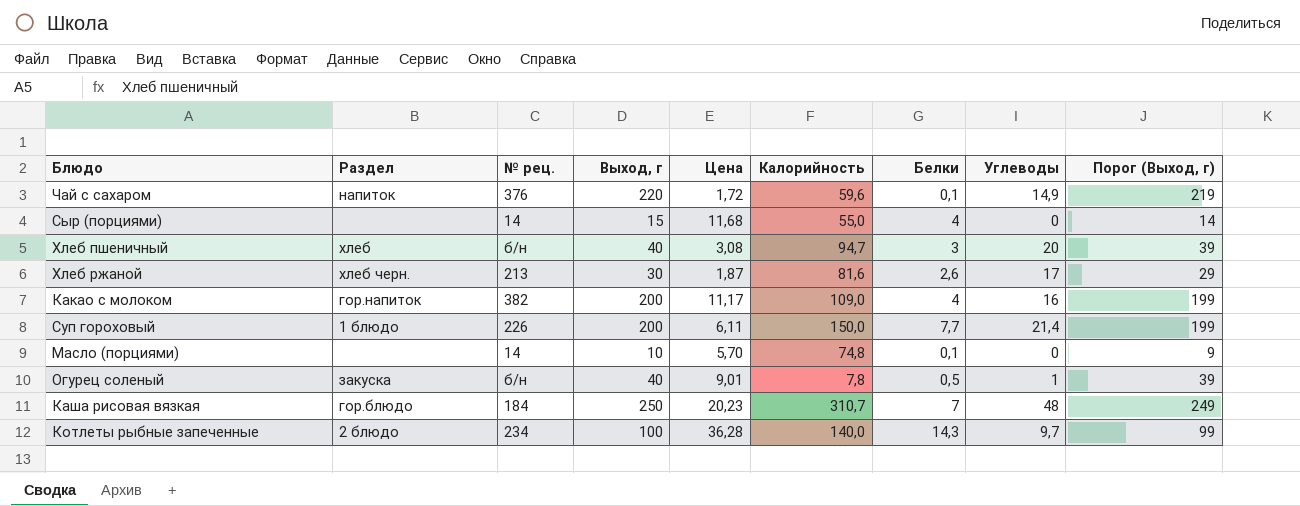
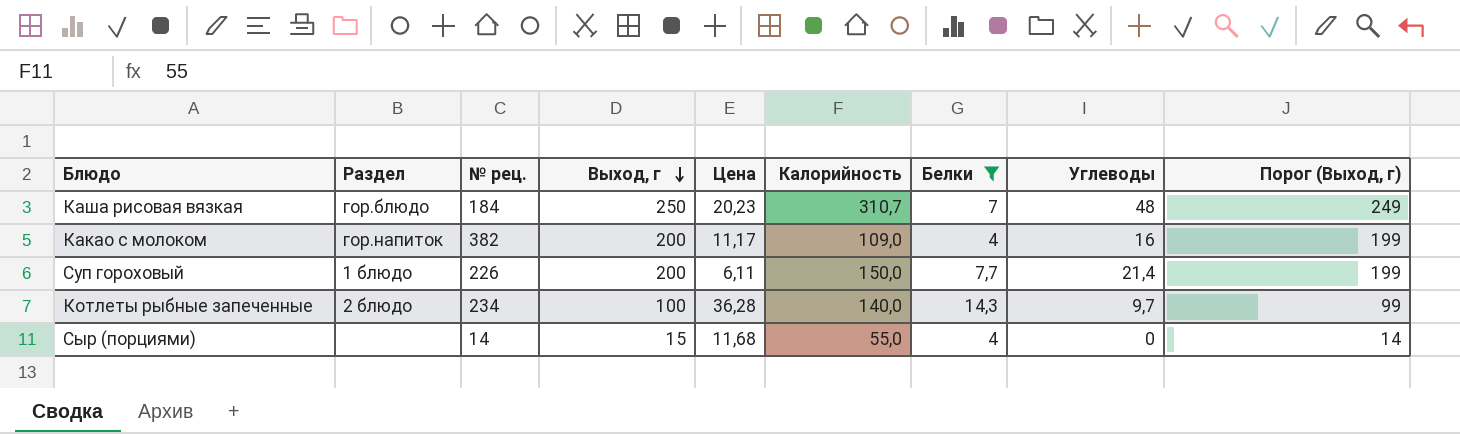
filter: none -> Белки >= 4
row order: none -> Выход, г descending

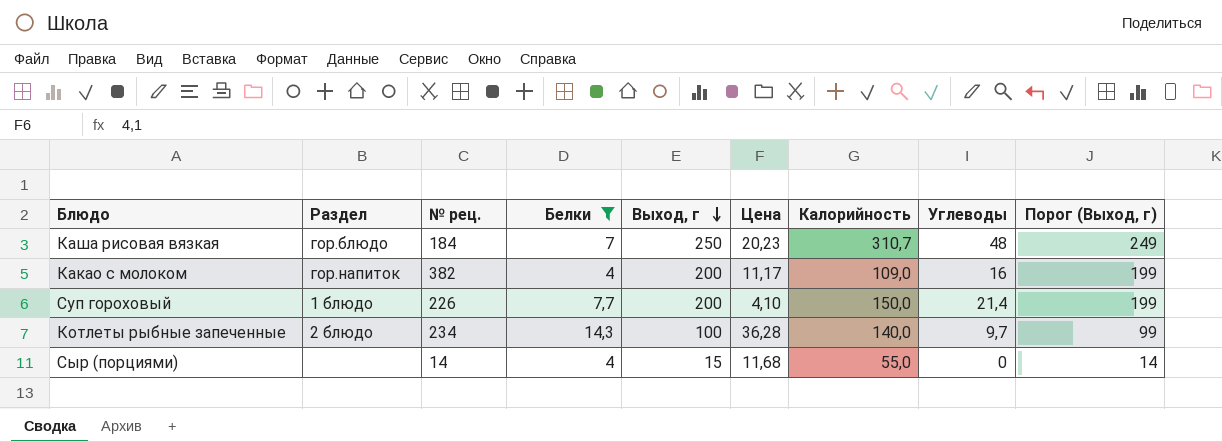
column Белки | position: 7 -> 4
Суп гороховый | Цена: 6,11 -> 4,10

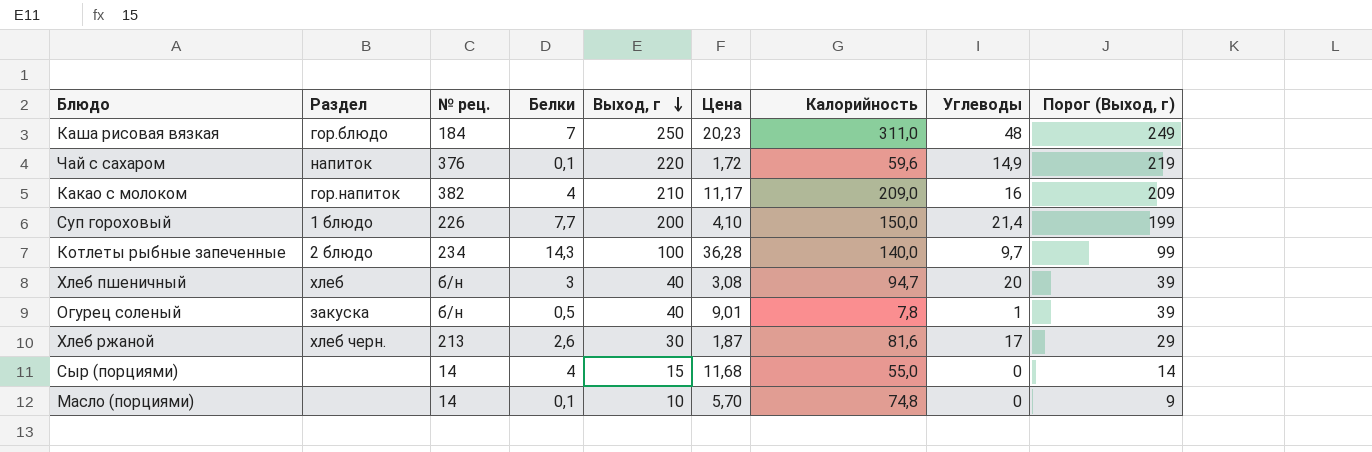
filter: Белки >= 4 -> none
Каша рисовая вязкая | Калорийность: 310,7 -> 311,0
Какао с молоком | Выход, г: 200 -> 210
Какао с молоком | Калорийность: 109,0 -> 209,0
Какао с молоком | Порог (Выход, г): 199 -> 209

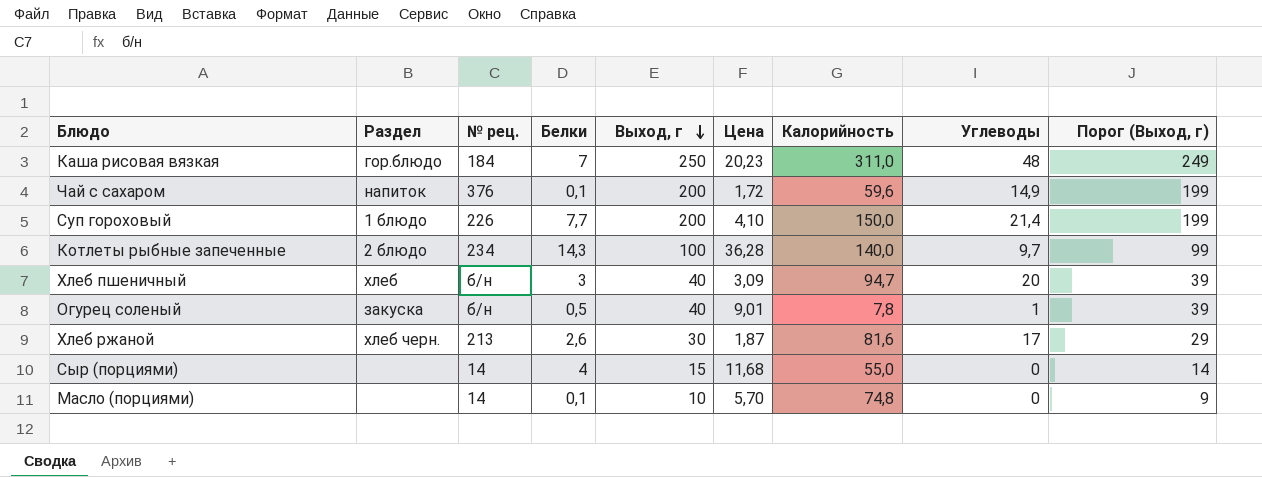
row Какао с молоком: гор.напиток | 382 | 4 | 210 | 11,17 | 209,0 | 16 | 209 -> none
Чай с сахаром | Выход, г: 220 -> 200
Чай с сахаром | Порог (Выход, г): 219 -> 199
Хлеб пшеничный | Цена: 3,08 -> 3,09

